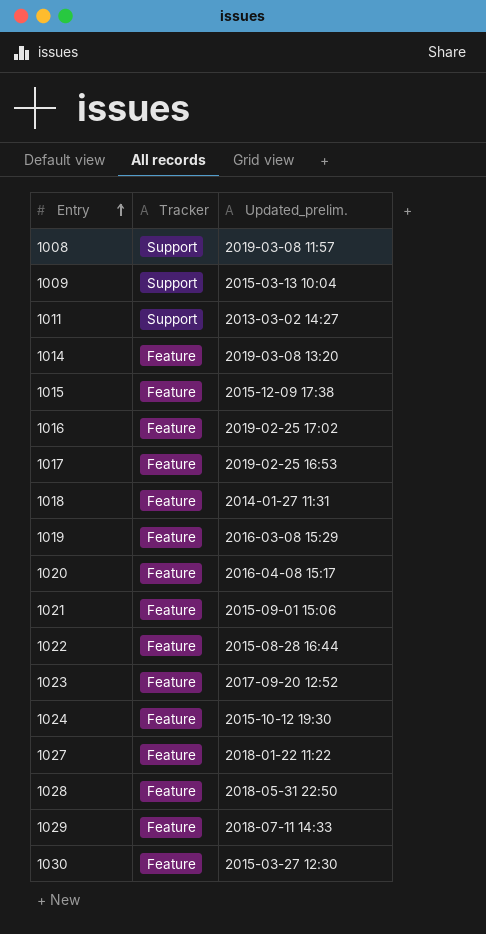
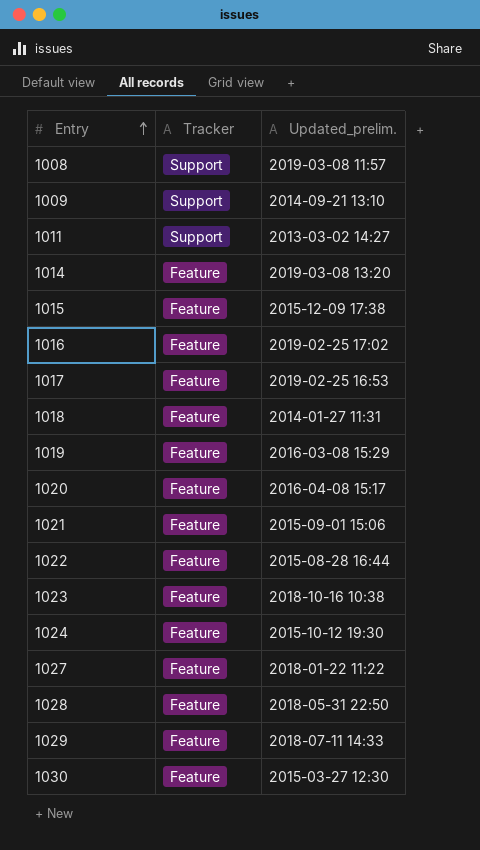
1009 | Updated_prelim.: 2015-03-13 10:04 -> 2014-09-21 13:10
1023 | Updated_prelim.: 2017-09-20 12:52 -> 2018-10-16 10:38

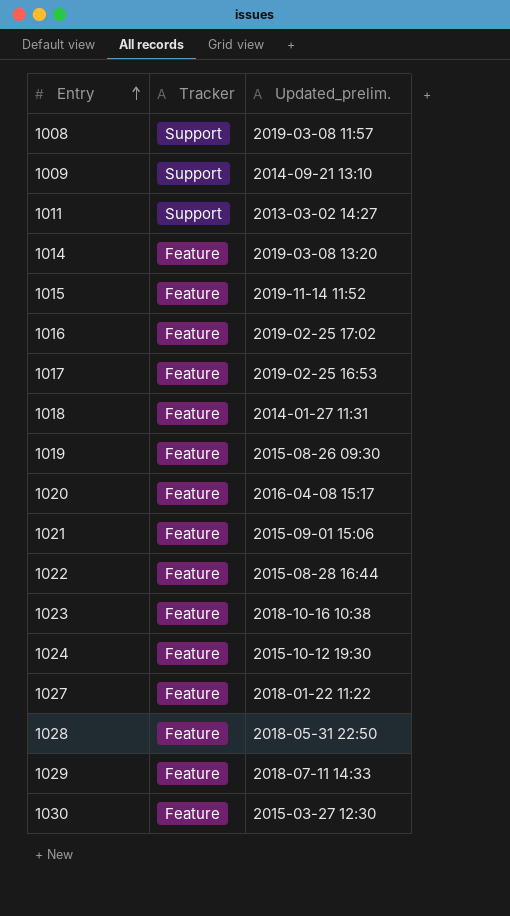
1015 | Updated_prelim.: 2015-12-09 17:38 -> 2019-11-14 11:52
1019 | Updated_prelim.: 2016-03-08 15:29 -> 2015-08-26 09:30

